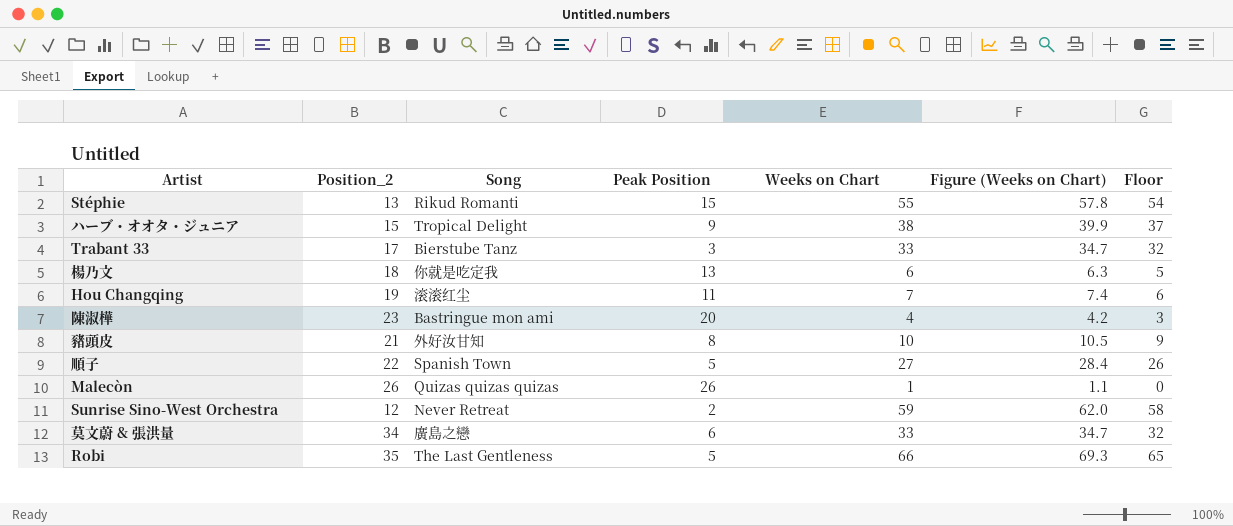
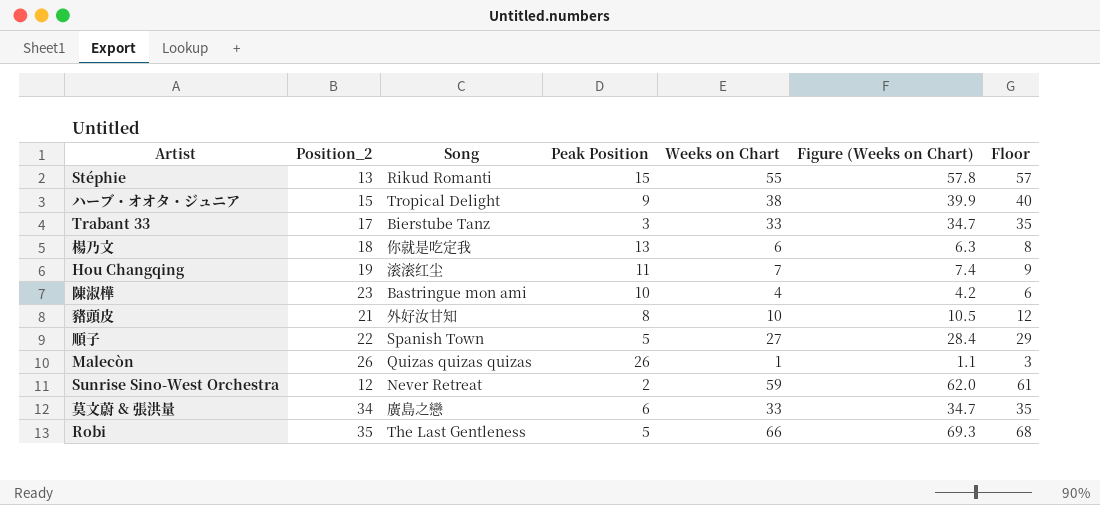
column Floor | formula: [Weeks on Chart] - 1 -> [Weeks on Chart] + 2
陳淑樺 | Peak Position: 20 -> 10

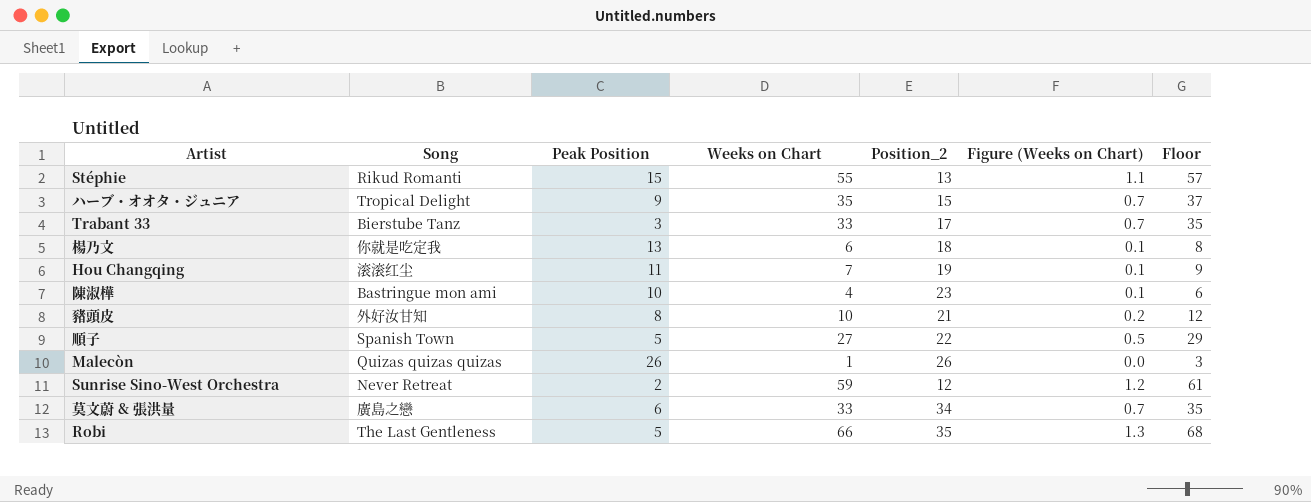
column Position_2 | position: 2 -> 5
column Figure (Weeks on Chart) | formula: [Weeks on Chart] * 1.05 -> [Weeks on Chart] * 0.02
ハーブ・オオタ・ジュニア | Weeks on Chart: 38 -> 35
ハーブ・オオタ・ジュニア | Floor: 40 -> 37

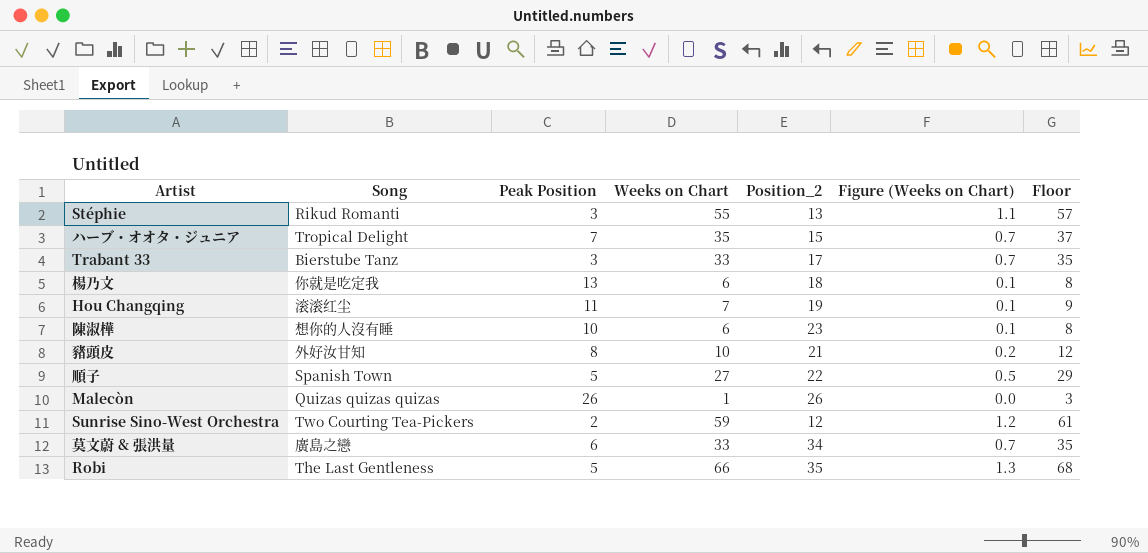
Stéphie | Peak Position: 15 -> 3
ハーブ・オオタ・ジュニア | Peak Position: 9 -> 7
陳淑樺 | Song: Bastringue mon ami -> 想你的人沒有睡
陳淑樺 | Weeks on Chart: 4 -> 6
陳淑樺 | Floor: 6 -> 8
Sunrise Sino-West Orchestra | Song: Never Retreat -> Two Courting Tea-Pickers

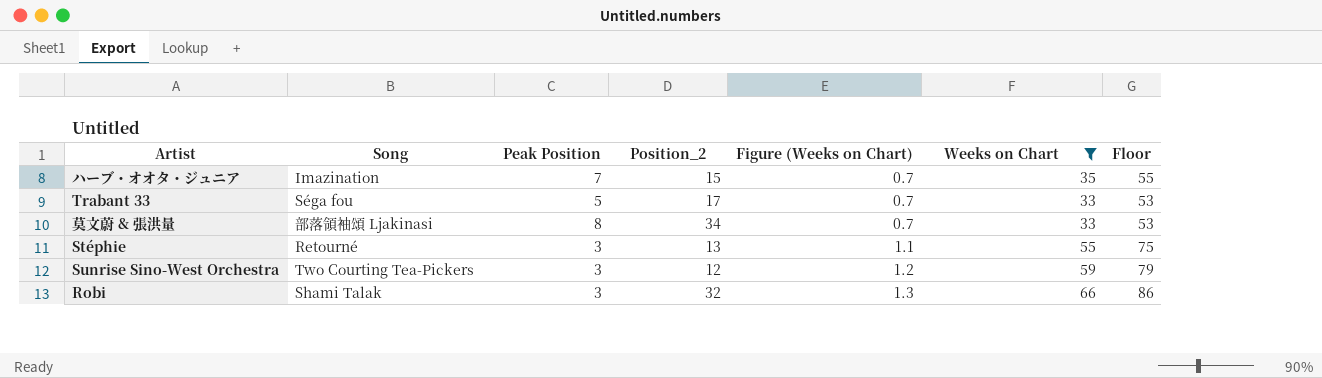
filter: none -> Weeks on Chart >= 33
row order: none -> Figure (Weeks on Chart) ascending
column Weeks on Chart | position: 4 -> 6
column Floor | formula: [Weeks on Chart] + 2 -> [Weeks on Chart] + 20
ハーブ・オオタ・ジュニア | Song: Tropical Delight -> Imazination
Trabant 33 | Song: Bierstube Tanz -> Séga fou
Trabant 33 | Peak Position: 3 -> 5
莫文蔚 & 張洪量 | Song: 廣島之戀 -> 部落領袖頌 Ljakinasi
莫文蔚 & 張洪量 | Peak Position: 6 -> 8
Stéphie | Song: Rikud Romanti -> Retourné
Sunrise Sino-West Orchestra | Peak Position: 2 -> 3
Robi | Song: The Last Gentleness -> Shami Talak
Robi | Peak Position: 5 -> 3
Robi | Position_2: 35 -> 32

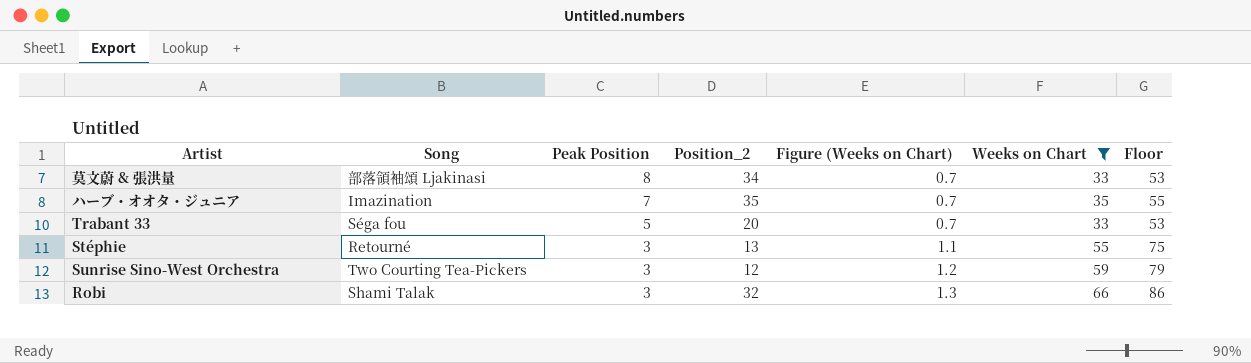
row order: Figure (Weeks on Chart) ascending -> Peak Position descending
ハーブ・オオタ・ジュニア | Position_2: 15 -> 35
Trabant 33 | Position_2: 17 -> 20

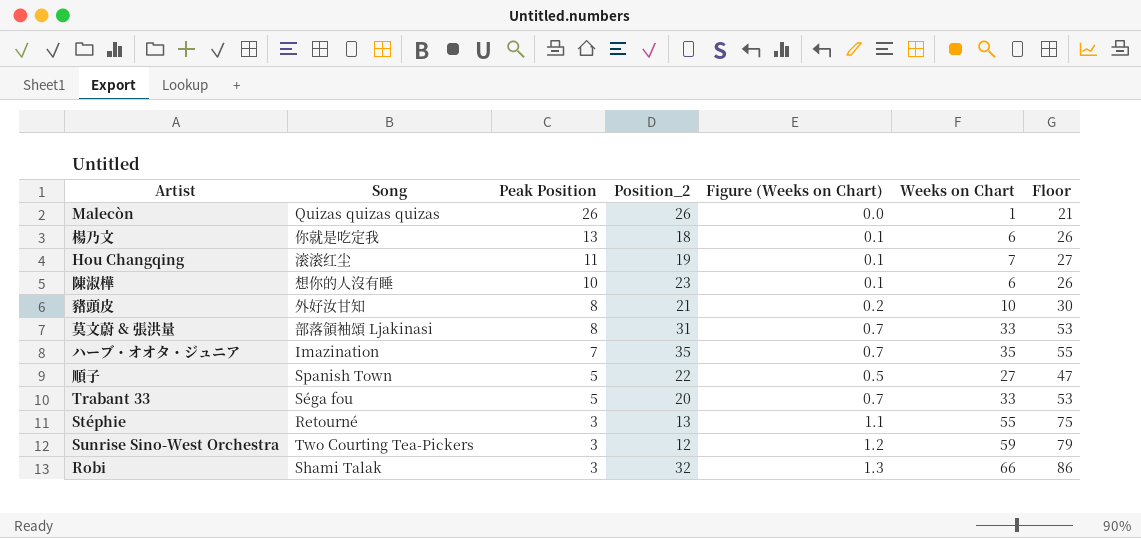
filter: Weeks on Chart >= 33 -> none
莫文蔚 & 張洪量 | Position_2: 34 -> 31

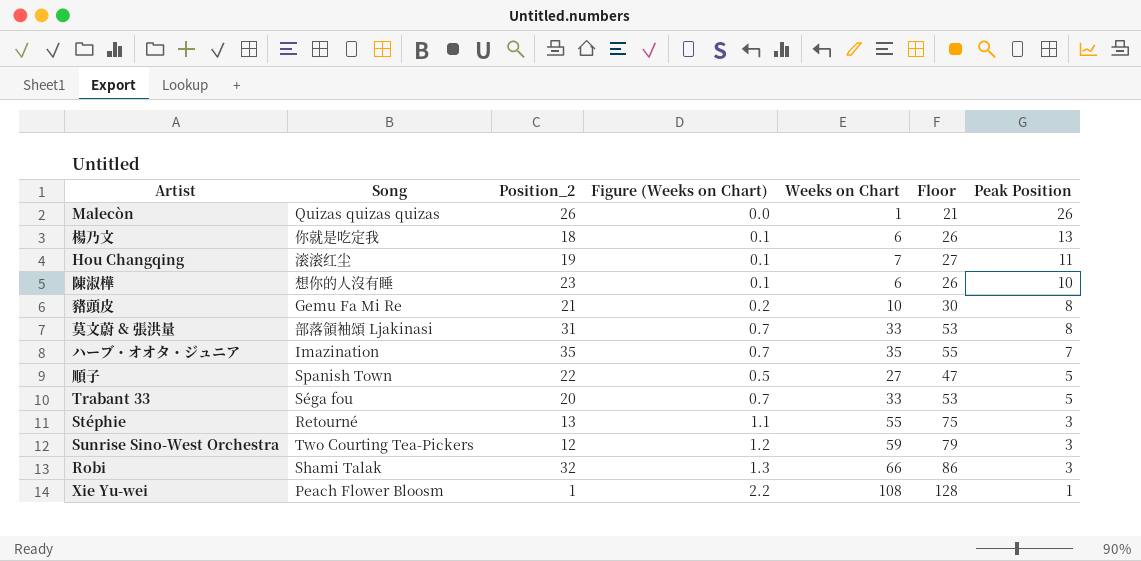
column Peak Position | position: 3 -> 7
豬頭皮 | Song: 外好汝甘知 -> Gemu Fa Mi Re
row Xie Yu-wei: none -> Peach Flower Bloosm | 1 | 2.2 | 108 | 128 | 1

